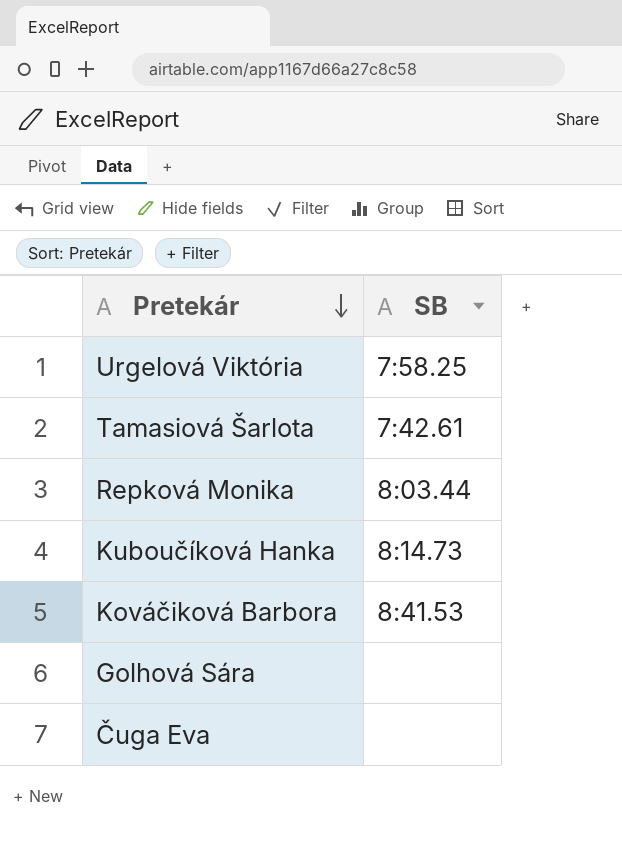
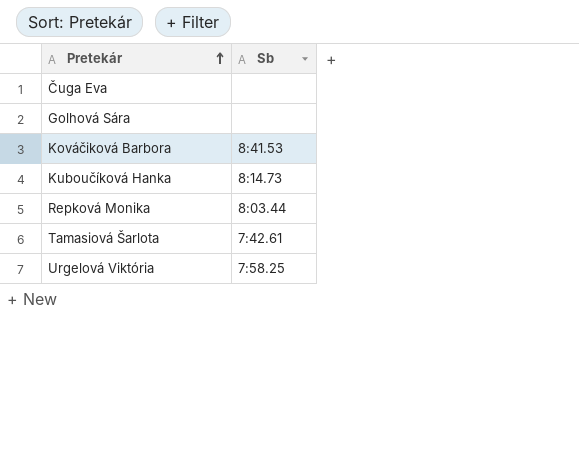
row order: Pretekár descending -> Pretekár ascending
column name: SB -> Sb

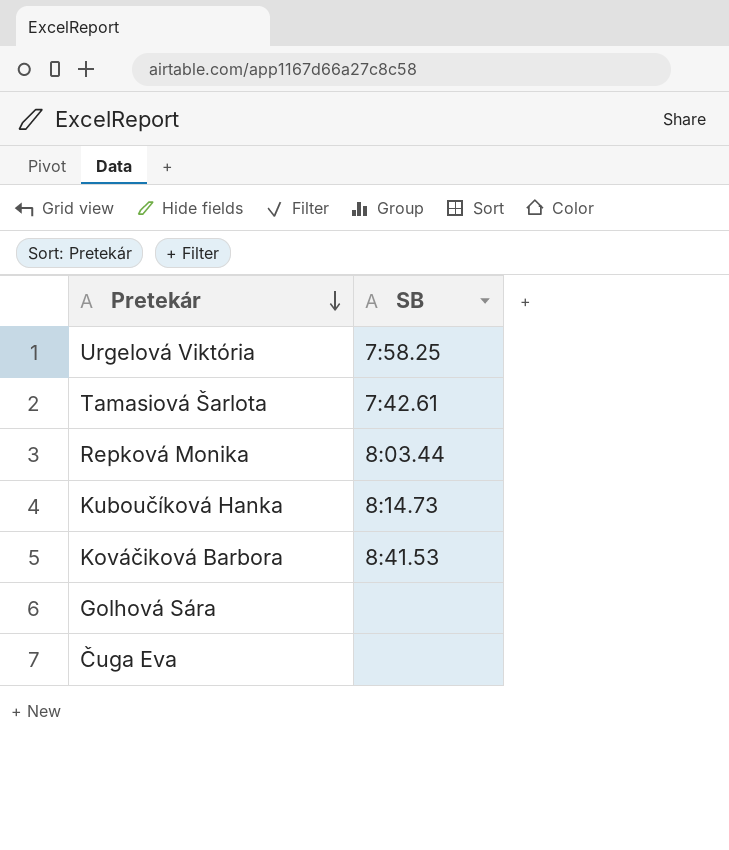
row order: Pretekár ascending -> Pretekár descending
column name: Sb -> SB

